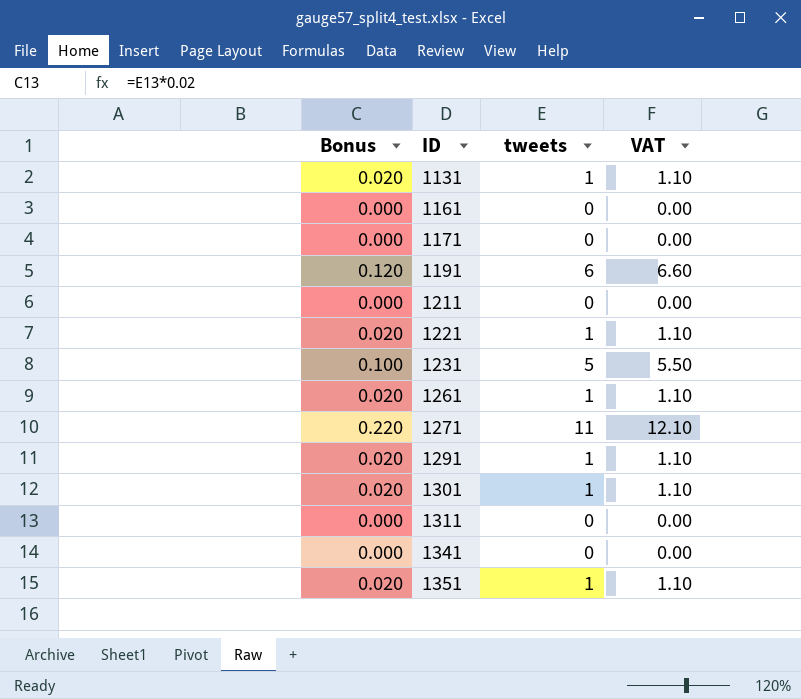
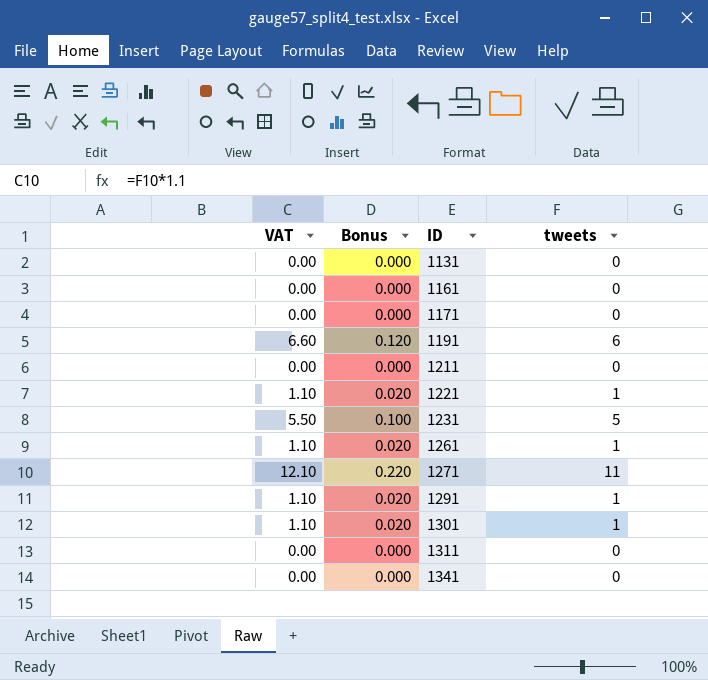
column VAT | position: 4 -> 1
row 1351: 0.020 | 1 | 1.10 -> none
1131 | VAT: 1.10 -> 0.00
1131 | Bonus: 0.020 -> 0.000
1131 | tweets: 1 -> 0

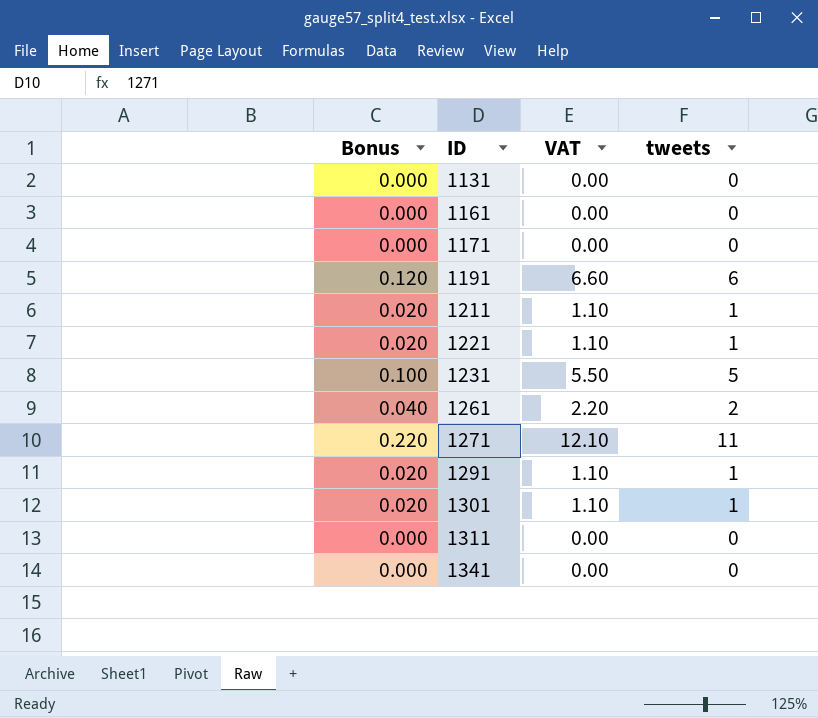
column VAT | position: 1 -> 3
1211 | Bonus: 0.000 -> 0.020
1211 | VAT: 0.00 -> 1.10
1211 | tweets: 0 -> 1
1261 | Bonus: 0.020 -> 0.040
1261 | VAT: 1.10 -> 2.20
1261 | tweets: 1 -> 2

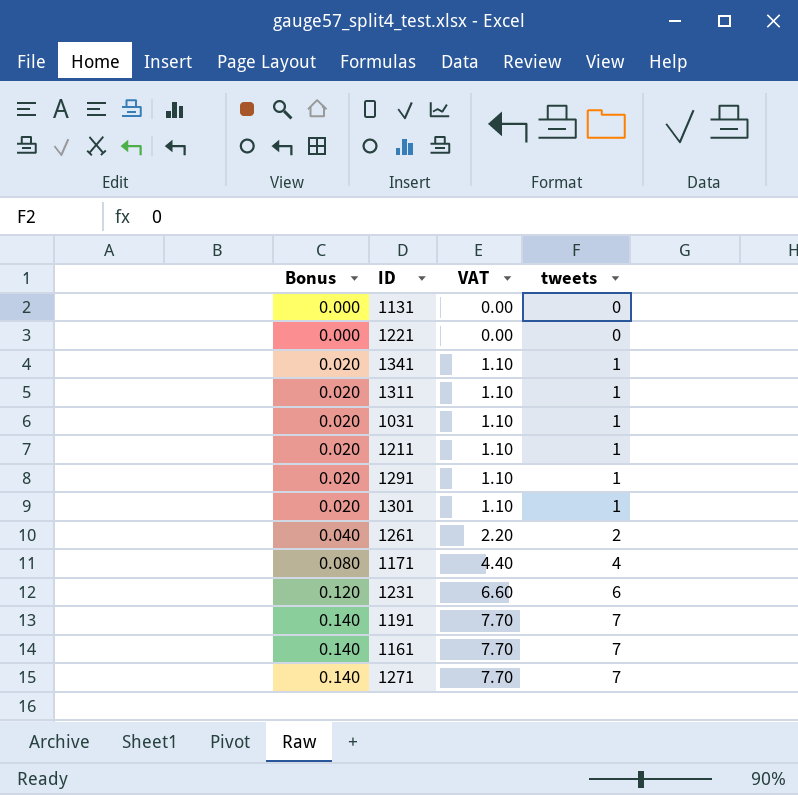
row order: ID ascending -> Bonus ascending
1221 | Bonus: 0.020 -> 0.000
1221 | VAT: 1.10 -> 0.00
1221 | tweets: 1 -> 0
1341 | Bonus: 0.000 -> 0.020
1341 | VAT: 0.00 -> 1.10
1341 | tweets: 0 -> 1
1311 | Bonus: 0.000 -> 0.020
1311 | VAT: 0.00 -> 1.10
1311 | tweets: 0 -> 1
row 1031: none -> 0.020 | 1.10 | 1
1171 | Bonus: 0.000 -> 0.080
1171 | VAT: 0.00 -> 4.40
1171 | tweets: 0 -> 4
1231 | Bonus: 0.100 -> 0.120
1231 | VAT: 5.50 -> 6.60
1231 | tweets: 5 -> 6
1191 | Bonus: 0.120 -> 0.140
1191 | VAT: 6.60 -> 7.70
1191 | tweets: 6 -> 7
1161 | Bonus: 0.000 -> 0.140
1161 | VAT: 0.00 -> 7.70
1161 | tweets: 0 -> 7
1271 | Bonus: 0.220 -> 0.140
1271 | VAT: 12.10 -> 7.70
1271 | tweets: 11 -> 7

